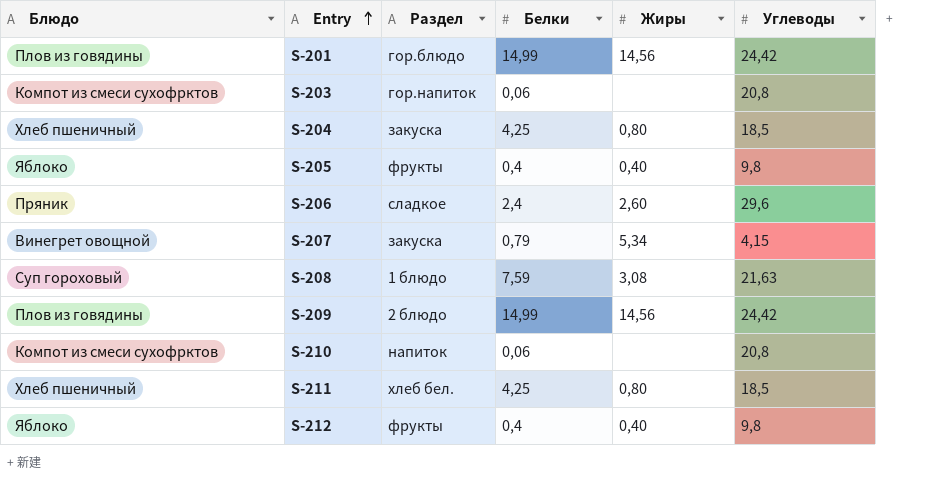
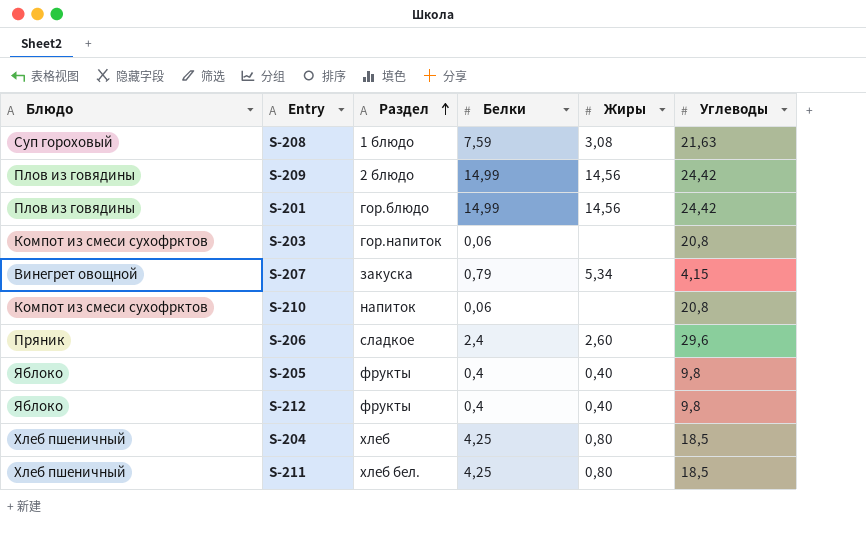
row order: Entry ascending -> Раздел ascending
S-204 | Раздел: закуска -> хлеб

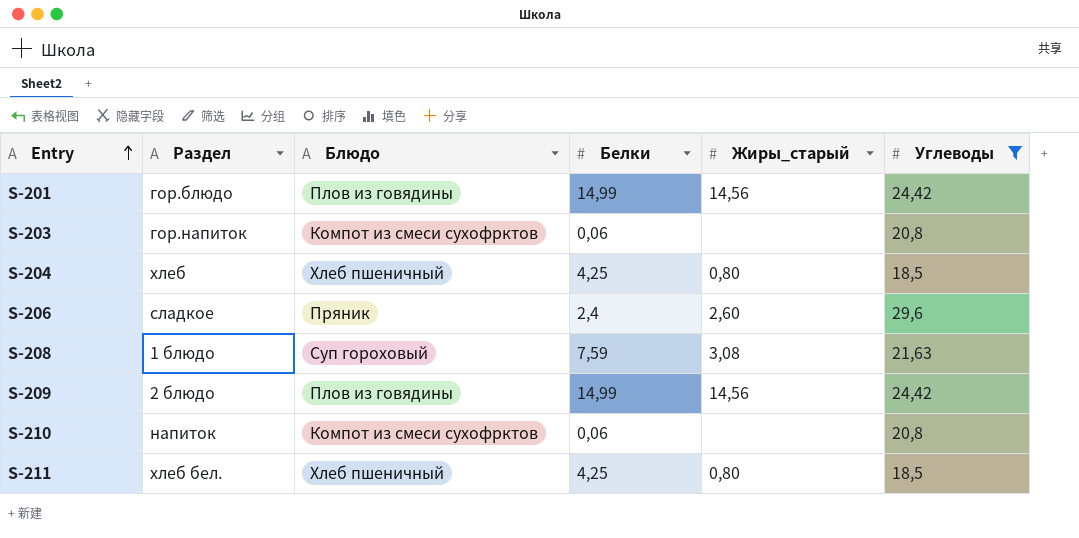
filter: none -> Углеводы >= 18,5
row order: Раздел ascending -> Entry ascending
column Блюдо | position: 1 -> 3
column name: Жиры -> Жиры_старый

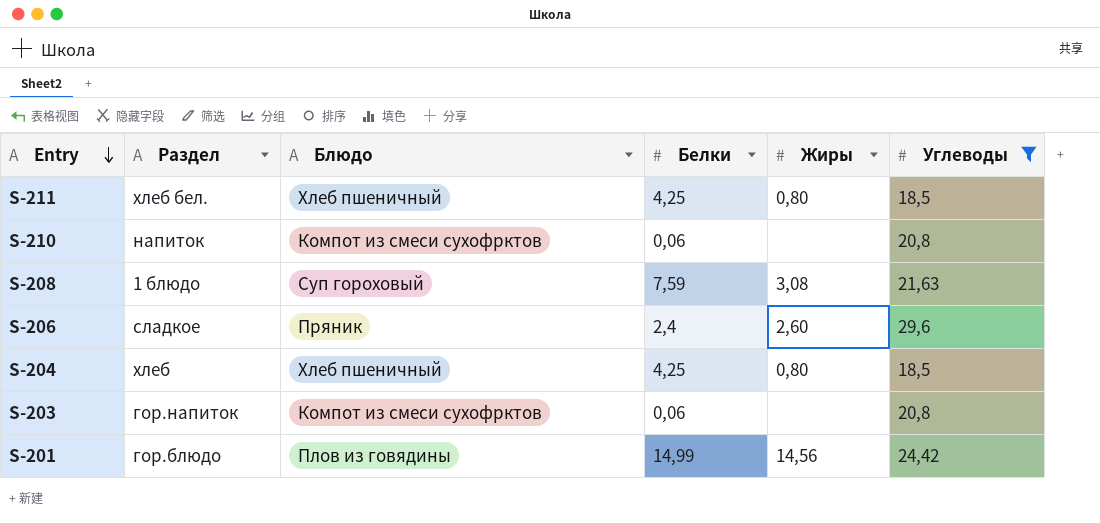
row order: Entry ascending -> Entry descending
column name: Жиры_старый -> Жиры
row S-209: 2 блюдо | Плов из говядины | 14,99 | 14,56 | 24,42 -> none

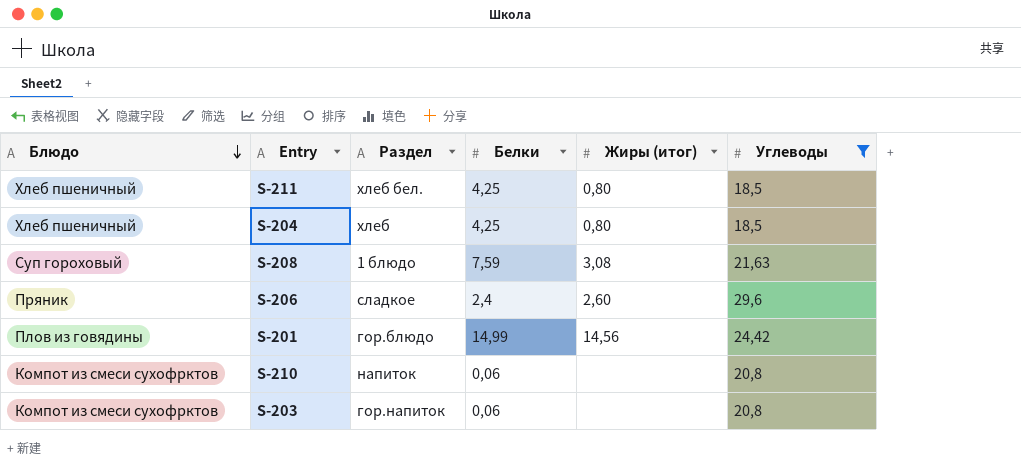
row order: Entry descending -> Блюдо descending
column Блюдо | position: 3 -> 1
column name: Жиры -> Жиры (итог)

